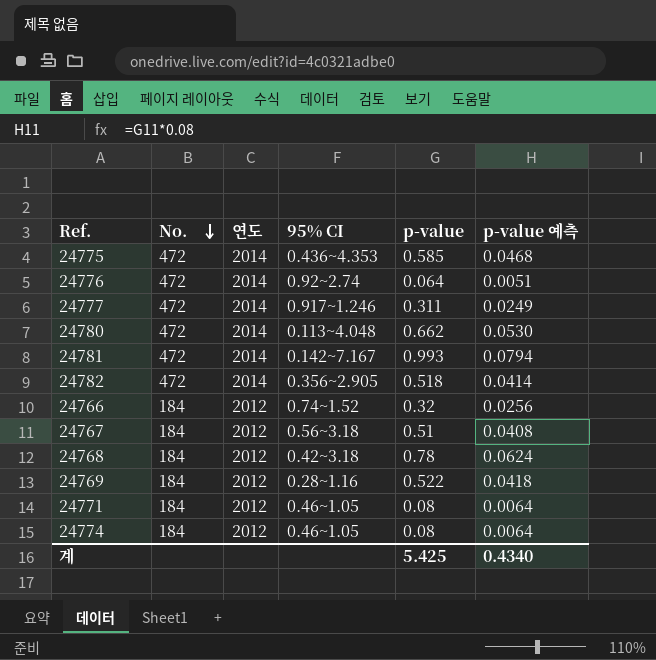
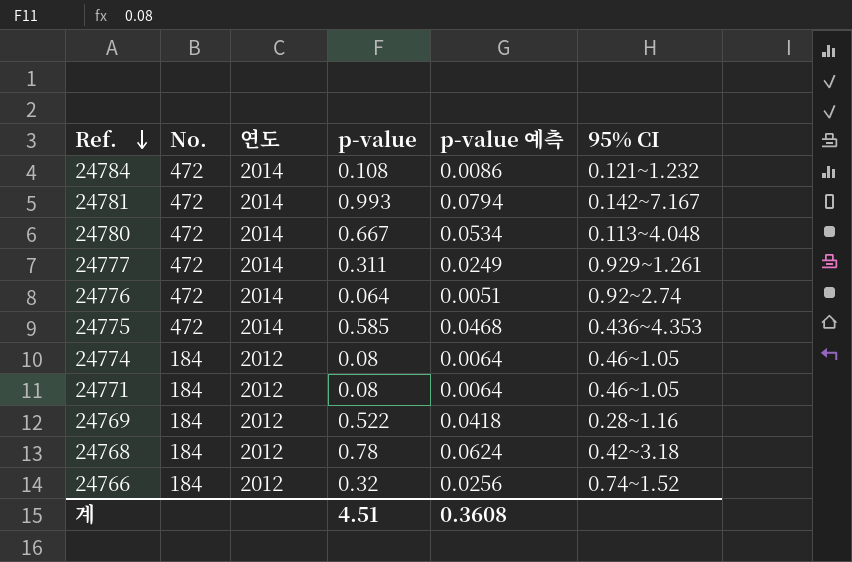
row order: No. descending -> Ref. descending
column 95% CI | position: 4 -> 6
row 24782: 472 | 2014 | 0.356~2.905 | 0.518 | 0.0414 -> none
row 24767: 184 | 2012 | 0.56~3.18 | 0.51 | 0.0408 -> none
row 24784: none -> 472 | 2014 | 0.108 | 0.0086 | 0.121~1.232
24780 | p-value: 0.662 -> 0.667
24780 | p-value 예측: 0.0530 -> 0.0534
24777 | 95% CI: 0.917~1.246 -> 0.929~1.261
계 | p-value: 5.425 -> 4.51
계 | p-value 예측: 0.4340 -> 0.3608

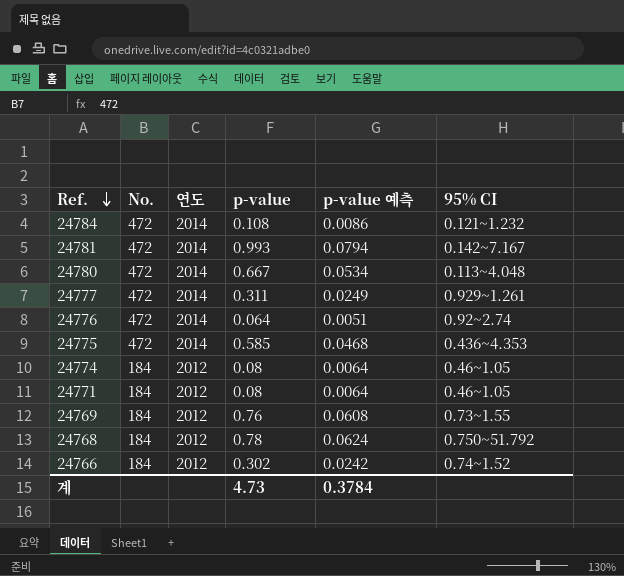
24769 | p-value: 0.522 -> 0.76
24769 | p-value 예측: 0.0418 -> 0.0608
24769 | 95% CI: 0.28~1.16 -> 0.73~1.55
24768 | 95% CI: 0.42~3.18 -> 0.750~51.792
24766 | p-value: 0.32 -> 0.302
24766 | p-value 예측: 0.0256 -> 0.0242
계 | p-value: 4.51 -> 4.73
계 | p-value 예측: 0.3608 -> 0.3784

